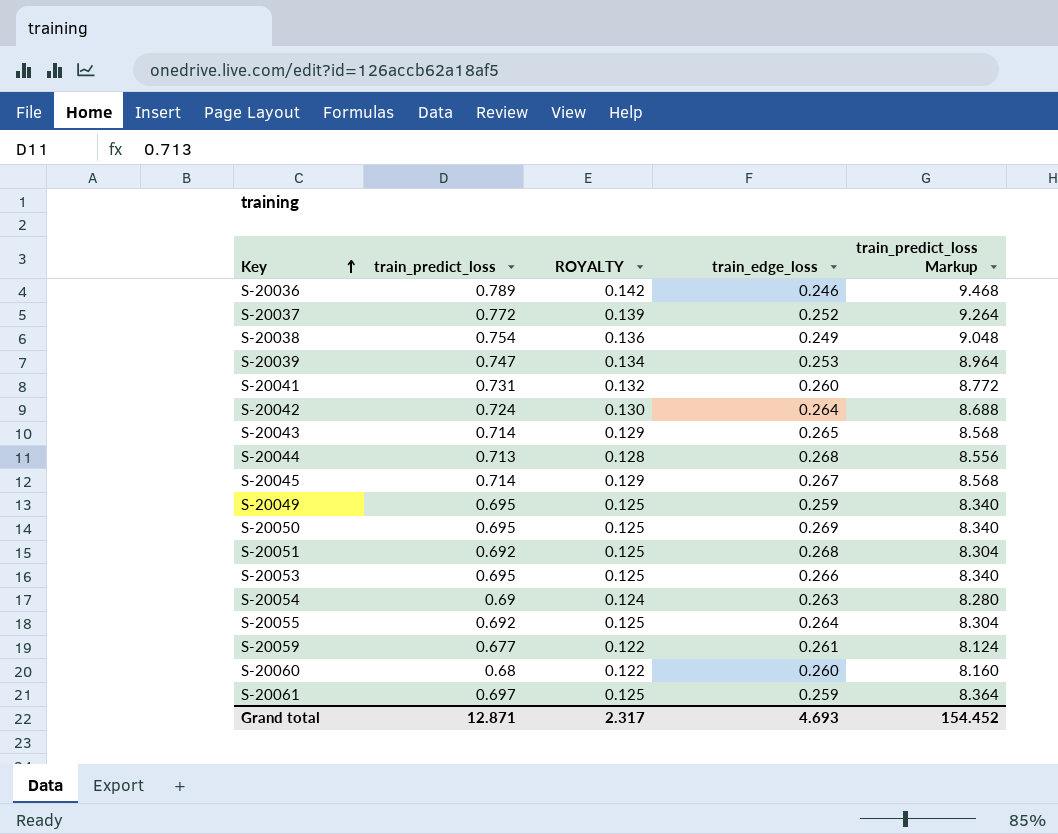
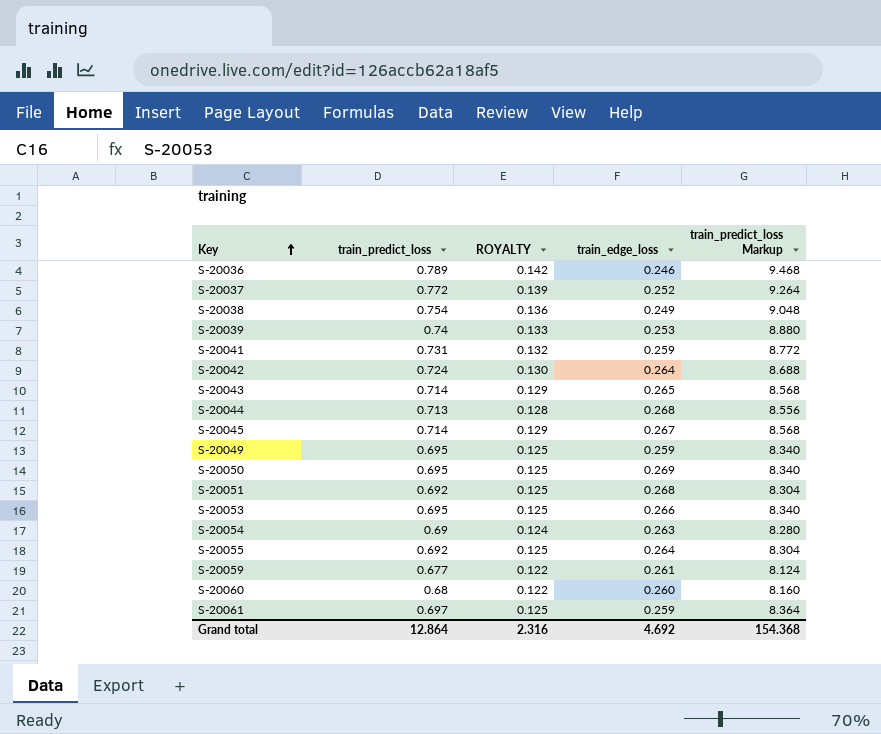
S-20039 | train_predict_loss: 0.747 -> 0.74
S-20039 | ROYALTY: 0.134 -> 0.133
S-20039 | train_predict_loss Markup: 8.964 -> 8.880
S-20041 | train_edge_loss: 0.260 -> 0.259
Grand total | train_predict_loss: 12.871 -> 12.864
Grand total | ROYALTY: 2.317 -> 2.316
Grand total | train_edge_loss: 4.693 -> 4.692
Grand total | train_predict_loss Markup: 154.452 -> 154.368

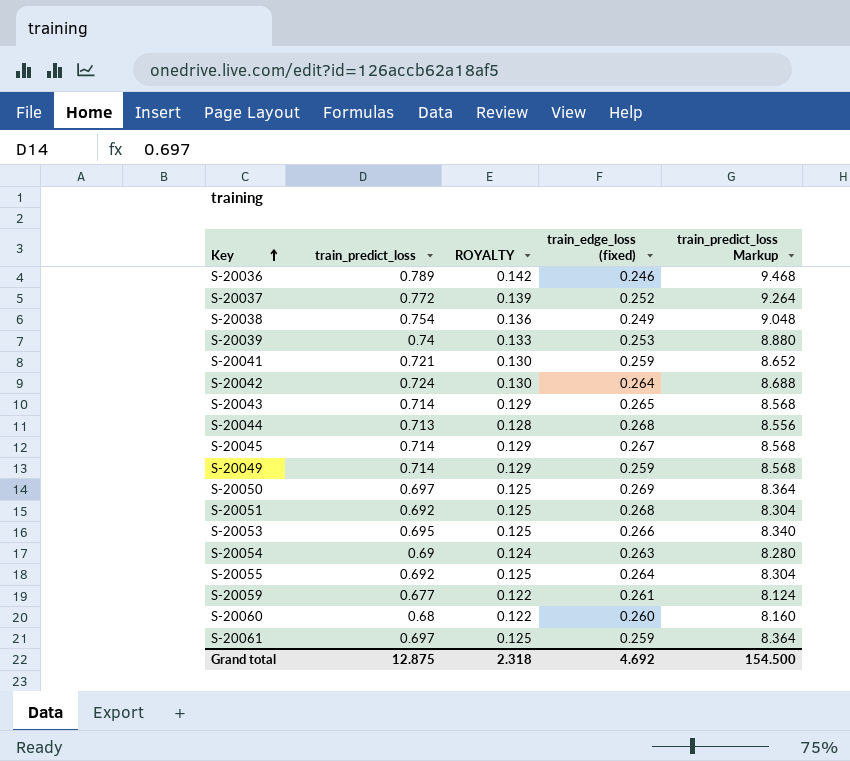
column name: train_edge_loss -> train_edge_loss (fixed)
S-20041 | train_predict_loss: 0.731 -> 0.721
S-20041 | ROYALTY: 0.132 -> 0.130
S-20041 | train_predict_loss Markup: 8.772 -> 8.652
S-20049 | train_predict_loss: 0.695 -> 0.714
S-20049 | ROYALTY: 0.125 -> 0.129
S-20049 | train_predict_loss Markup: 8.340 -> 8.568
S-20050 | train_predict_loss: 0.695 -> 0.697
S-20050 | train_predict_loss Markup: 8.340 -> 8.364
Grand total | train_predict_loss: 12.864 -> 12.875
Grand total | ROYALTY: 2.316 -> 2.318
Grand total | train_predict_loss Markup: 154.368 -> 154.500

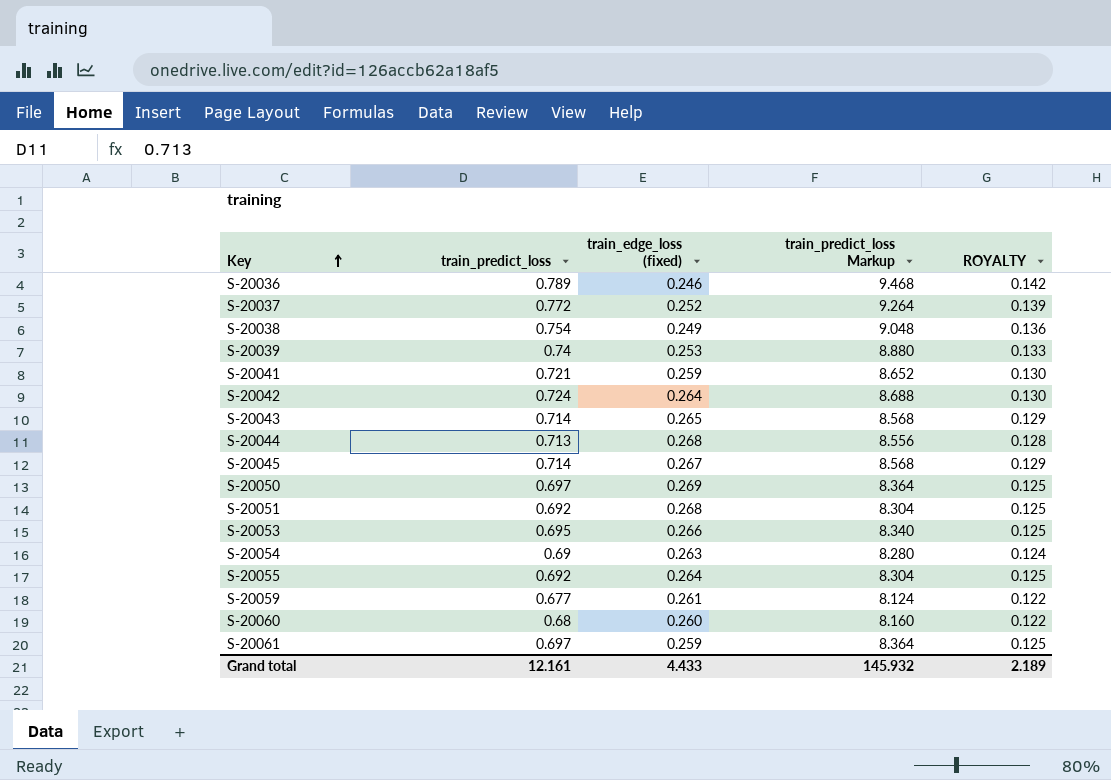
column ROYALTY | position: 3 -> 5
row S-20049: 0.714 | 0.129 | 0.259 | 8.568 -> none
Grand total | train_predict_loss: 12.875 -> 12.161
Grand total | train_edge_loss (fixed): 4.692 -> 4.433
Grand total | train_predict_loss Markup: 154.500 -> 145.932
Grand total | ROYALTY: 2.318 -> 2.189

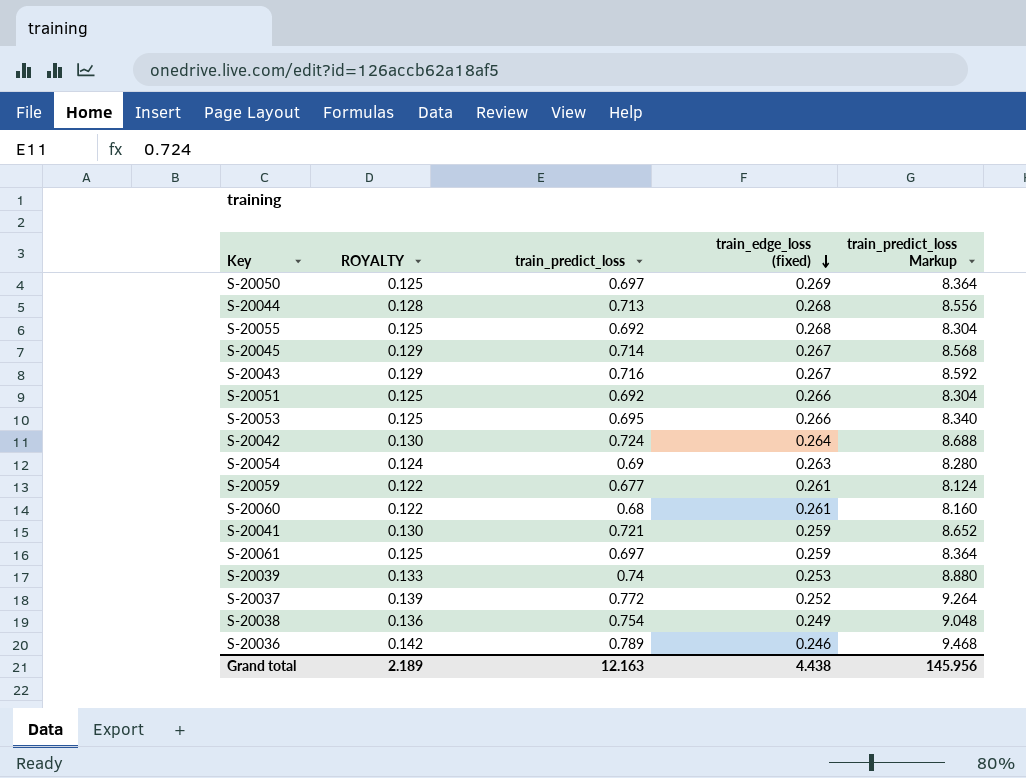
row order: Key ascending -> train_edge_loss (fixed) descending
column ROYALTY | position: 5 -> 2
S-20055 | train_edge_loss (fixed): 0.264 -> 0.268
S-20043 | train_predict_loss: 0.714 -> 0.716
S-20043 | train_edge_loss (fixed): 0.265 -> 0.267
S-20043 | train_predict_loss Markup: 8.568 -> 8.592
S-20051 | train_edge_loss (fixed): 0.268 -> 0.266
S-20060 | train_edge_loss (fixed): 0.260 -> 0.261
Grand total | train_predict_loss: 12.161 -> 12.163
Grand total | train_edge_loss (fixed): 4.433 -> 4.438
Grand total | train_predict_loss Markup: 145.932 -> 145.956

